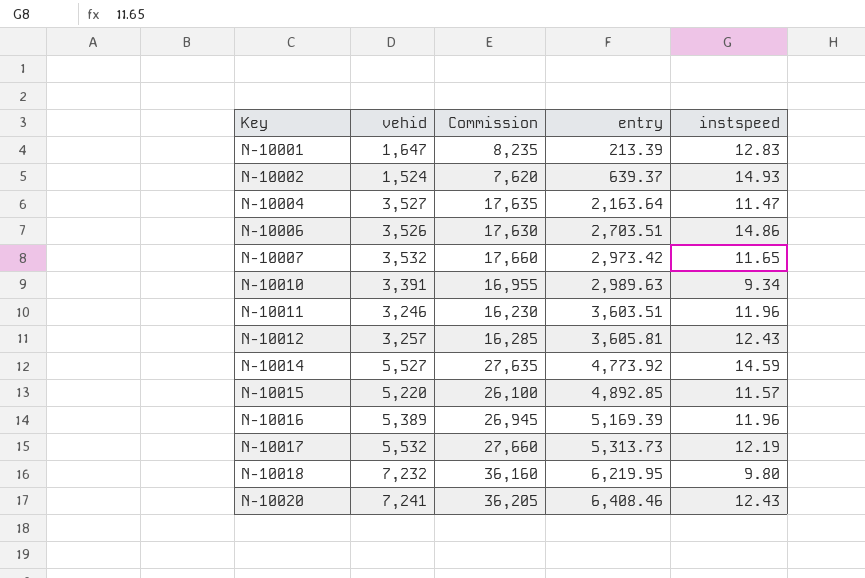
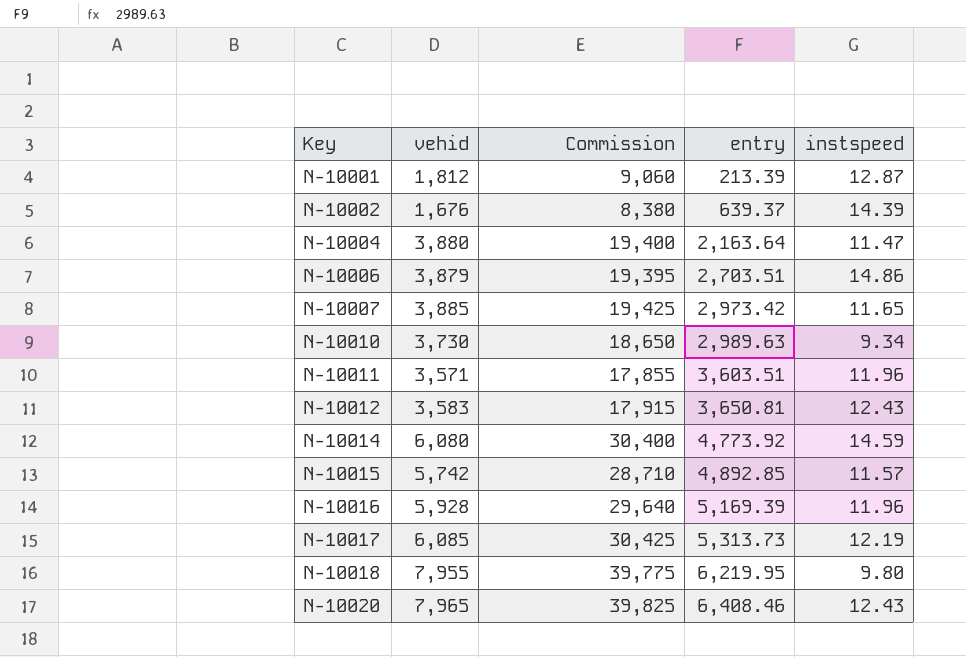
N-10001 | vehid: 1,647 -> 1,812
N-10001 | Commission: 8,235 -> 9,060
N-10001 | instspeed: 12.83 -> 12.87
N-10002 | vehid: 1,524 -> 1,676
N-10002 | Commission: 7,620 -> 8,380
N-10002 | instspeed: 14.93 -> 14.39
N-10004 | vehid: 3,527 -> 3,880
N-10004 | Commission: 17,635 -> 19,400
N-10006 | vehid: 3,526 -> 3,879
N-10006 | Commission: 17,630 -> 19,395
N-10007 | vehid: 3,532 -> 3,885
N-10007 | Commission: 17,660 -> 19,425
N-10010 | vehid: 3,391 -> 3,730
N-10010 | Commission: 16,955 -> 18,650
N-10011 | vehid: 3,246 -> 3,571
N-10011 | Commission: 16,230 -> 17,855
N-10012 | vehid: 3,257 -> 3,583
N-10012 | Commission: 16,285 -> 17,915
N-10012 | entry: 3,605.81 -> 3,650.81
N-10014 | vehid: 5,527 -> 6,080
N-10014 | Commission: 27,635 -> 30,400
N-10015 | vehid: 5,220 -> 5,742
N-10015 | Commission: 26,100 -> 28,710
N-10016 | vehid: 5,389 -> 5,928
N-10016 | Commission: 26,945 -> 29,640
N-10017 | vehid: 5,532 -> 6,085
N-10017 | Commission: 27,660 -> 30,425
N-10018 | vehid: 7,232 -> 7,955
N-10018 | Commission: 36,160 -> 39,775
N-10020 | vehid: 7,241 -> 7,965
N-10020 | Commission: 36,205 -> 39,825

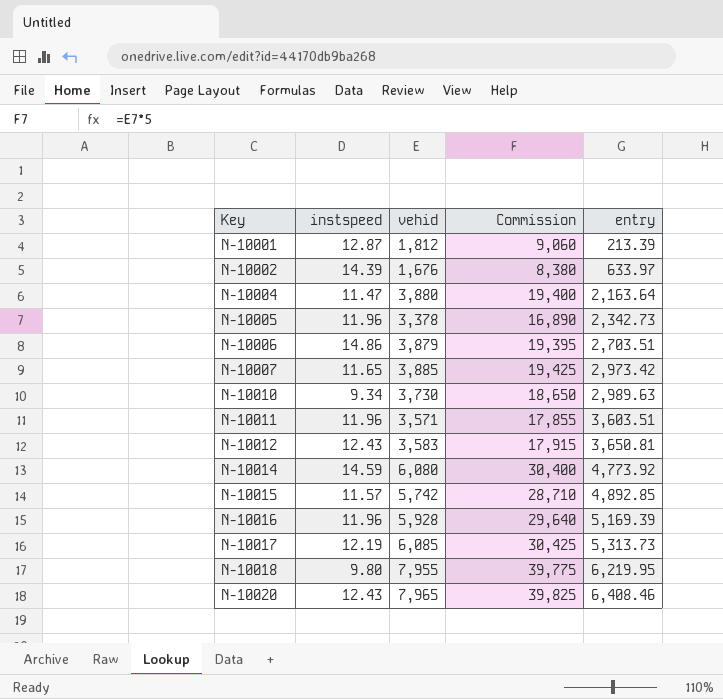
column instspeed | position: 5 -> 2
N-10002 | entry: 639.37 -> 633.97
row N-10005: none -> 11.96 | 3,378 | 16,890 | 2,342.73

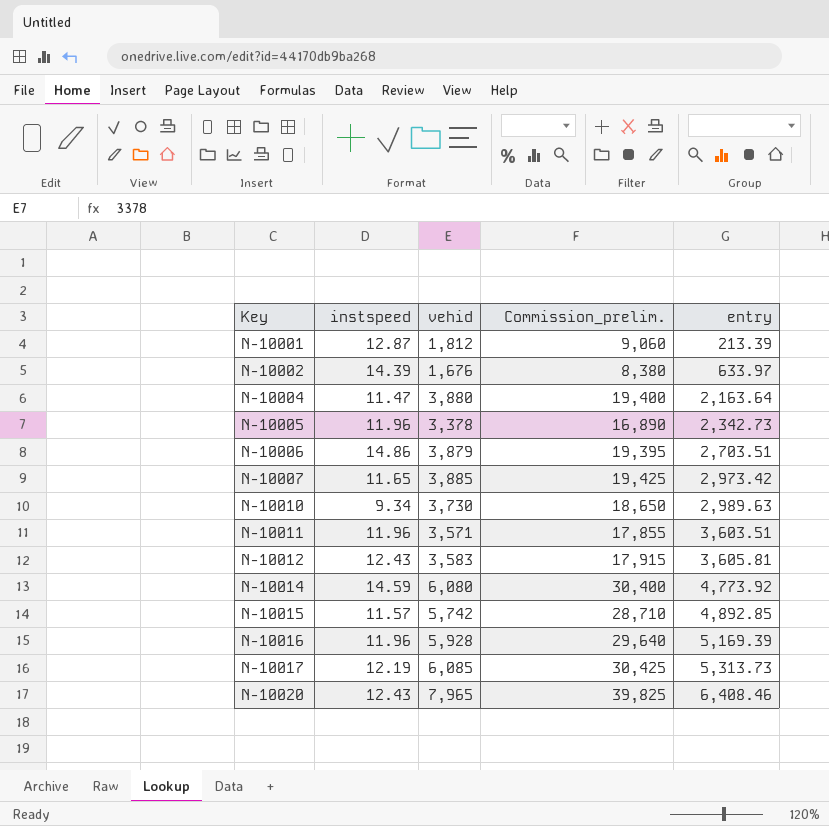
column name: Commission -> Commission_prelim.
row N-10018: 9.80 | 7,955 | 39,775 | 6,219.95 -> none
N-10012 | entry: 3,650.81 -> 3,605.81

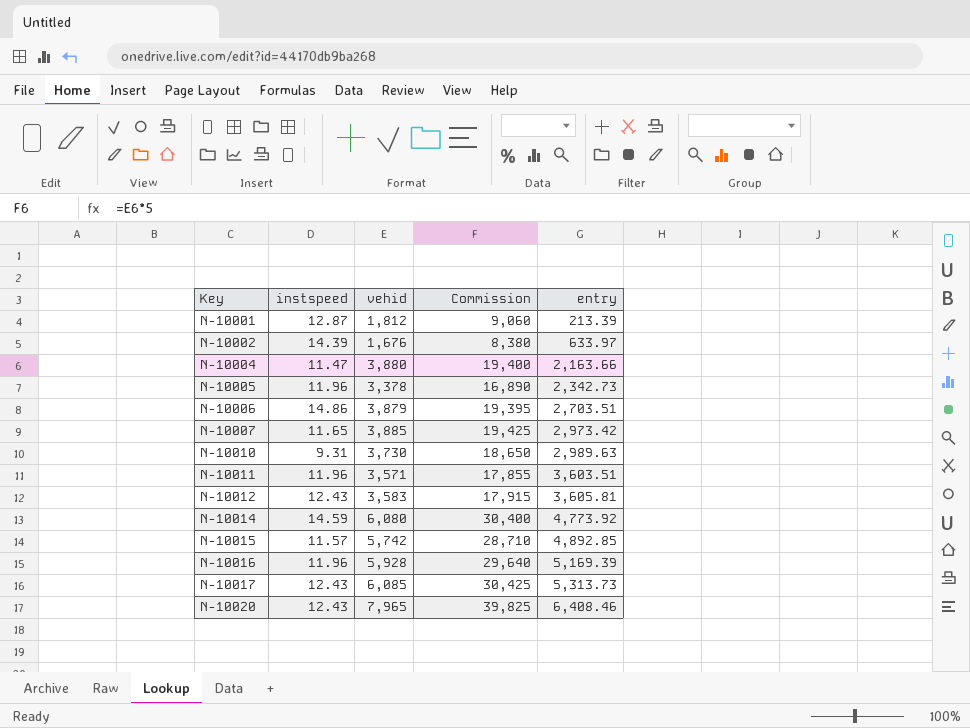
column name: Commission_prelim. -> Commission
N-10004 | entry: 2,163.64 -> 2,163.66
N-10010 | instspeed: 9.34 -> 9.31
N-10017 | instspeed: 12.19 -> 12.43

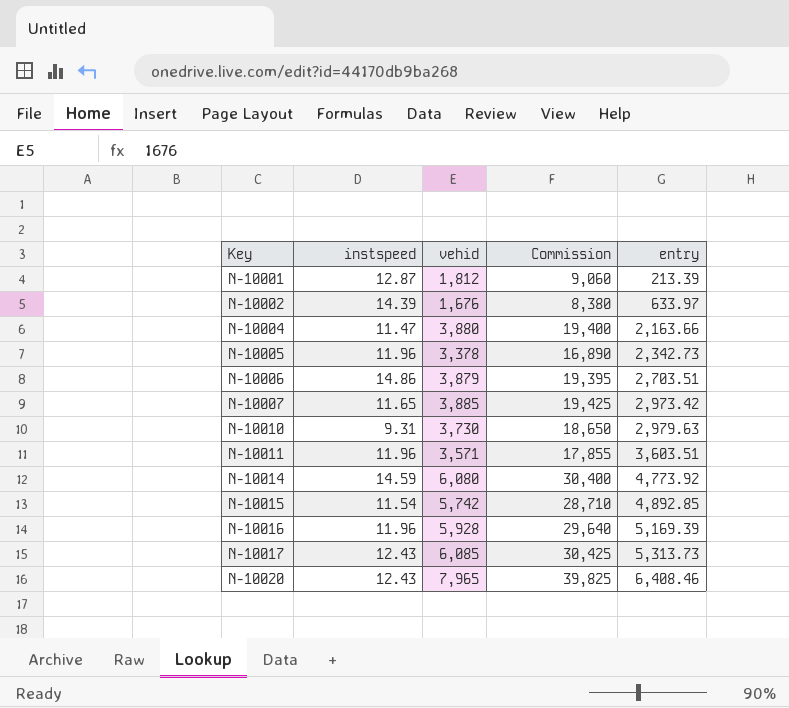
row N-10012: 12.43 | 3,583 | 17,915 | 3,605.81 -> none
N-10010 | entry: 2,989.63 -> 2,979.63
N-10015 | instspeed: 11.57 -> 11.54

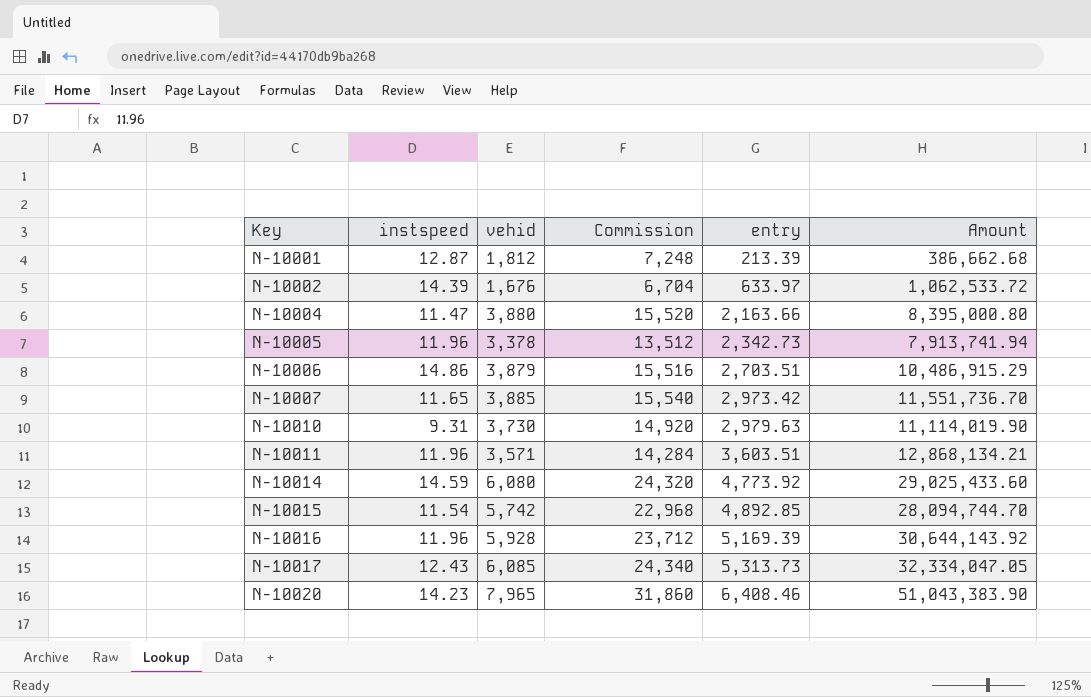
column Commission | formula: [vehid] * 5 -> [vehid] * 4
column Amount | formula: none -> [vehid] * [entry]
N-10020 | instspeed: 12.43 -> 14.23

